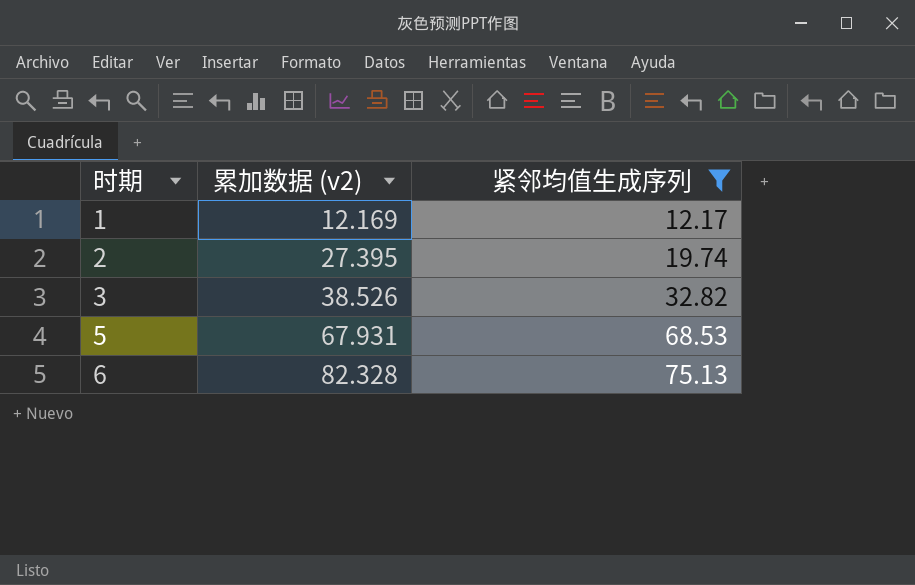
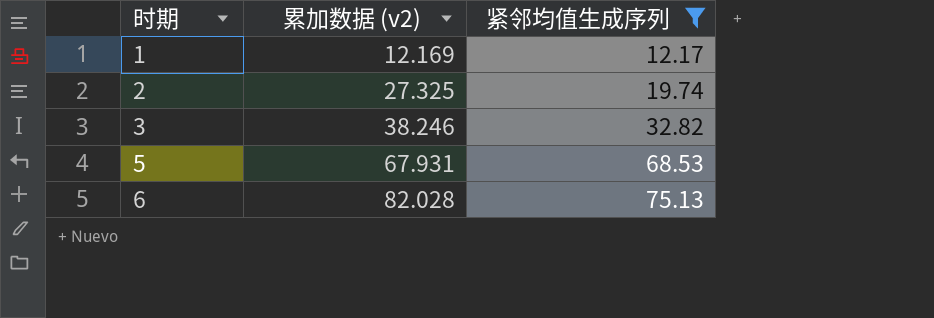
2 | 累加数据 (v2): 27.395 -> 27.325
3 | 累加数据 (v2): 38.526 -> 38.246
6 | 累加数据 (v2): 82.328 -> 82.028

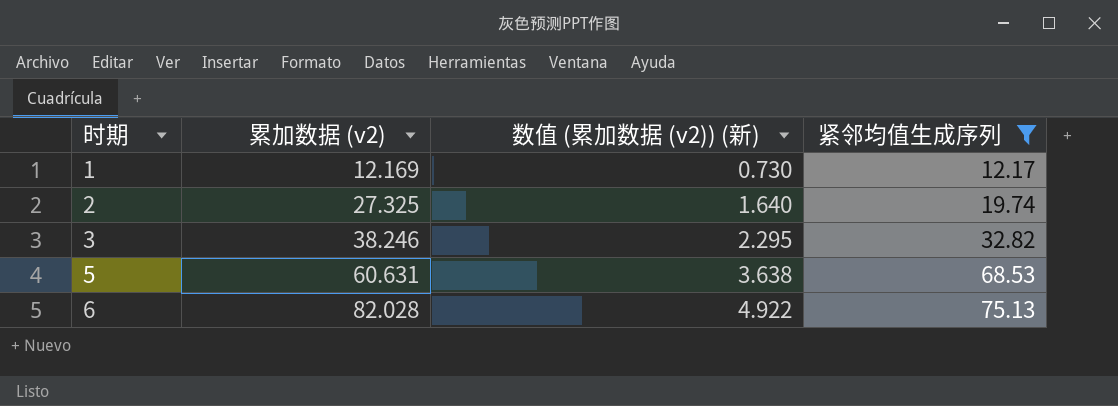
column 数值 (累加数据 (v2)) (新) | formula: none -> [累加数据 (v2)] * 0.06
5 | 累加数据 (v2): 67.931 -> 60.631

